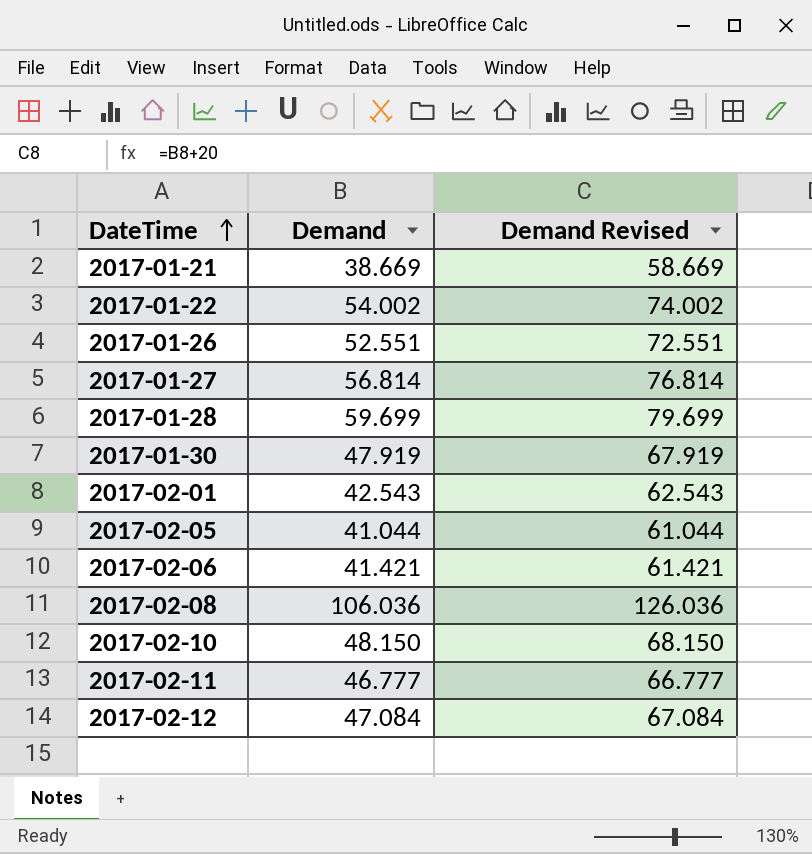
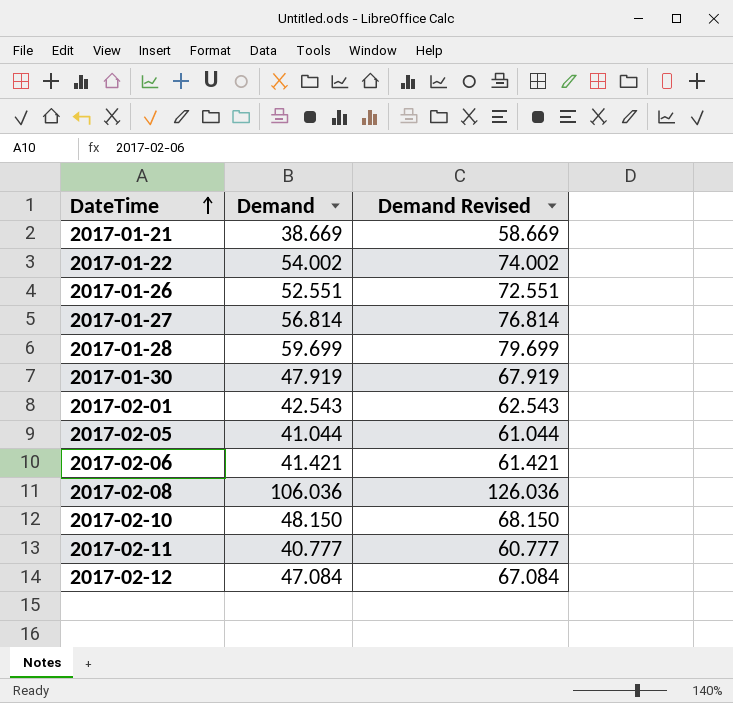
2017-02-11 | Demand: 46.777 -> 40.777
2017-02-11 | Demand Revised: 66.777 -> 60.777

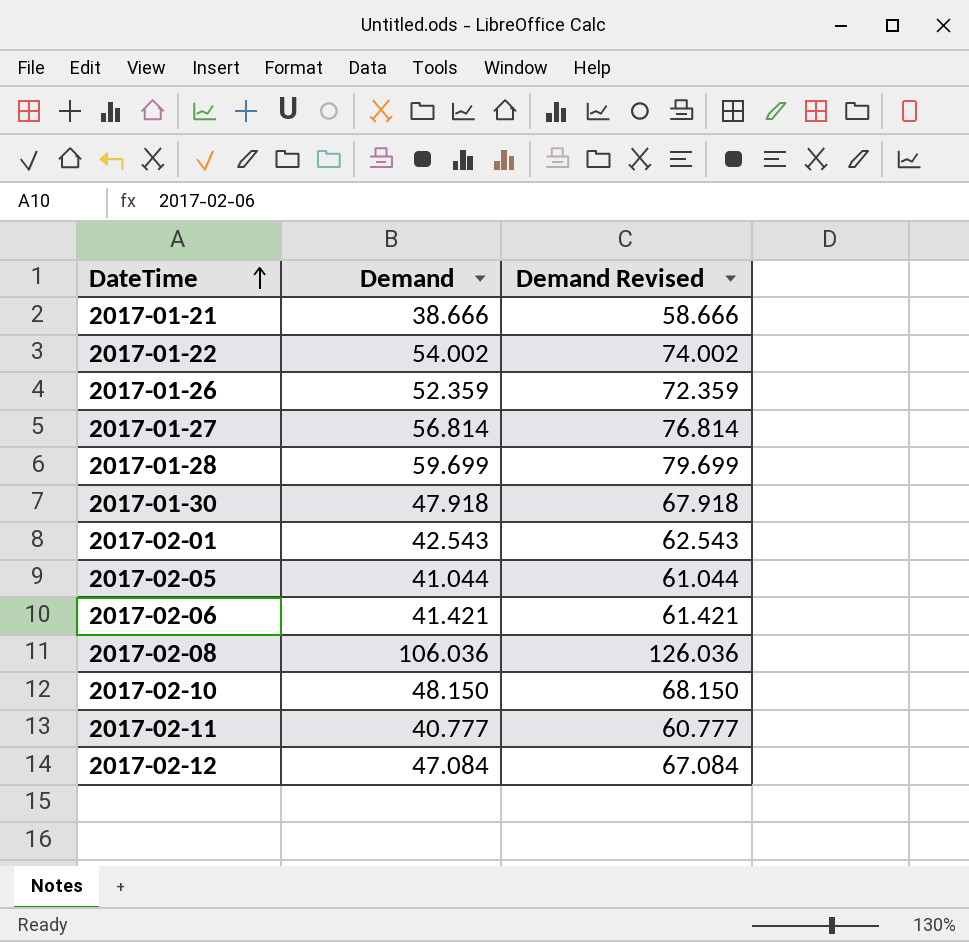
2017-01-21 | Demand: 38.669 -> 38.666
2017-01-21 | Demand Revised: 58.669 -> 58.666
2017-01-26 | Demand: 52.551 -> 52.359
2017-01-26 | Demand Revised: 72.551 -> 72.359
2017-01-30 | Demand: 47.919 -> 47.918
2017-01-30 | Demand Revised: 67.919 -> 67.918

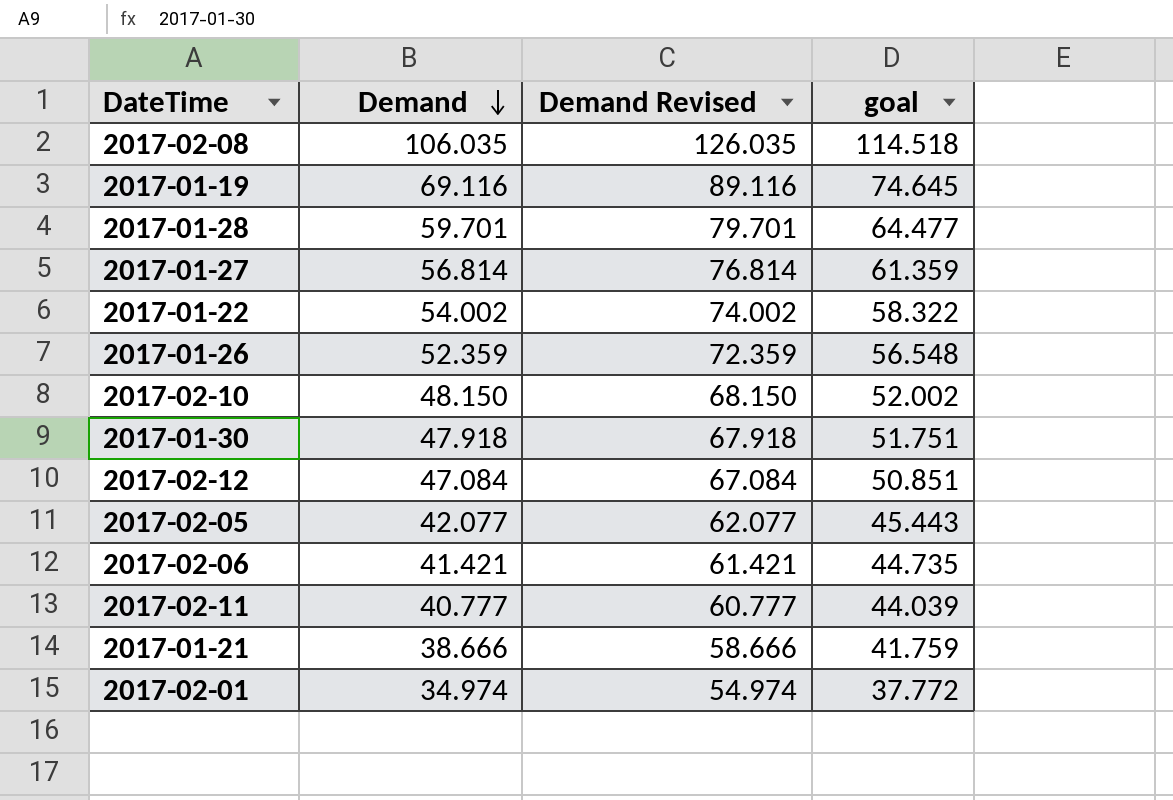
row order: DateTime ascending -> Demand descending
column goal | formula: none -> [Demand] * 1.08
2017-02-08 | Demand: 106.036 -> 106.035
2017-02-08 | Demand Revised: 126.036 -> 126.035
row 2017-01-19: none -> 69.116 | 89.116 | 74.645
2017-01-28 | Demand: 59.699 -> 59.701
2017-01-28 | Demand Revised: 79.699 -> 79.701
2017-02-05 | Demand: 41.044 -> 42.077
2017-02-05 | Demand Revised: 61.044 -> 62.077
2017-02-01 | Demand: 42.543 -> 34.974
2017-02-01 | Demand Revised: 62.543 -> 54.974

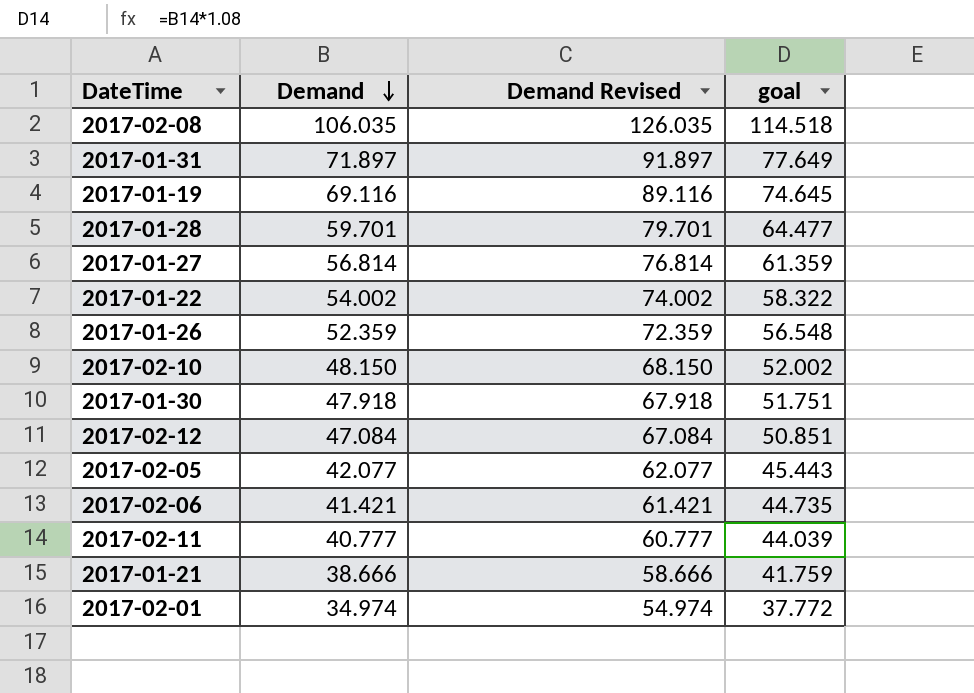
row 2017-01-31: none -> 71.897 | 91.897 | 77.649

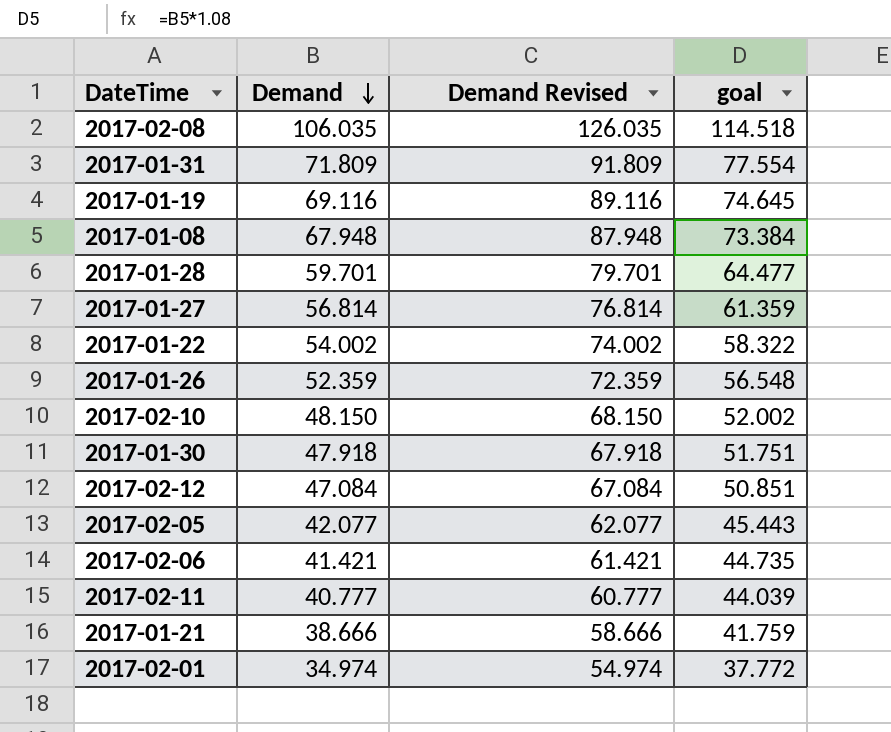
2017-01-31 | Demand: 71.897 -> 71.809
2017-01-31 | Demand Revised: 91.897 -> 91.809
2017-01-31 | goal: 77.649 -> 77.554
row 2017-01-08: none -> 67.948 | 87.948 | 73.384

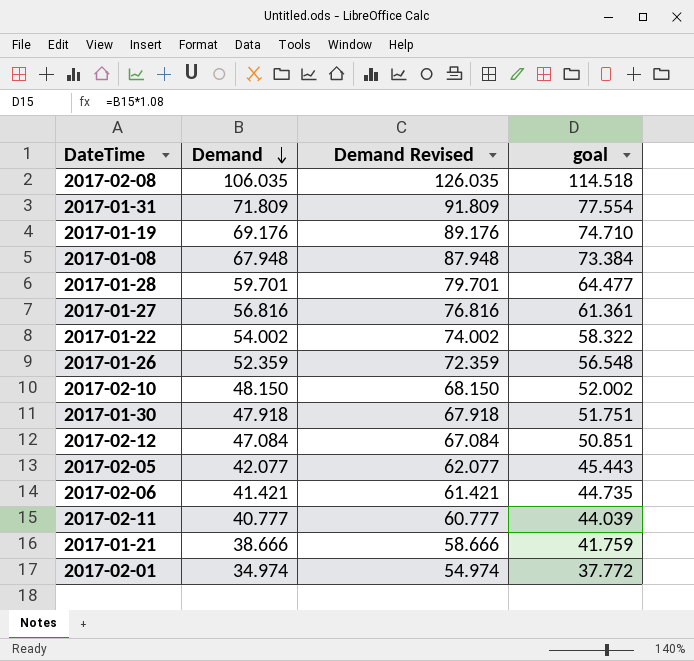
2017-01-19 | Demand: 69.116 -> 69.176
2017-01-19 | Demand Revised: 89.116 -> 89.176
2017-01-19 | goal: 74.645 -> 74.710
2017-01-27 | Demand: 56.814 -> 56.816
2017-01-27 | Demand Revised: 76.814 -> 76.816
2017-01-27 | goal: 61.359 -> 61.361

